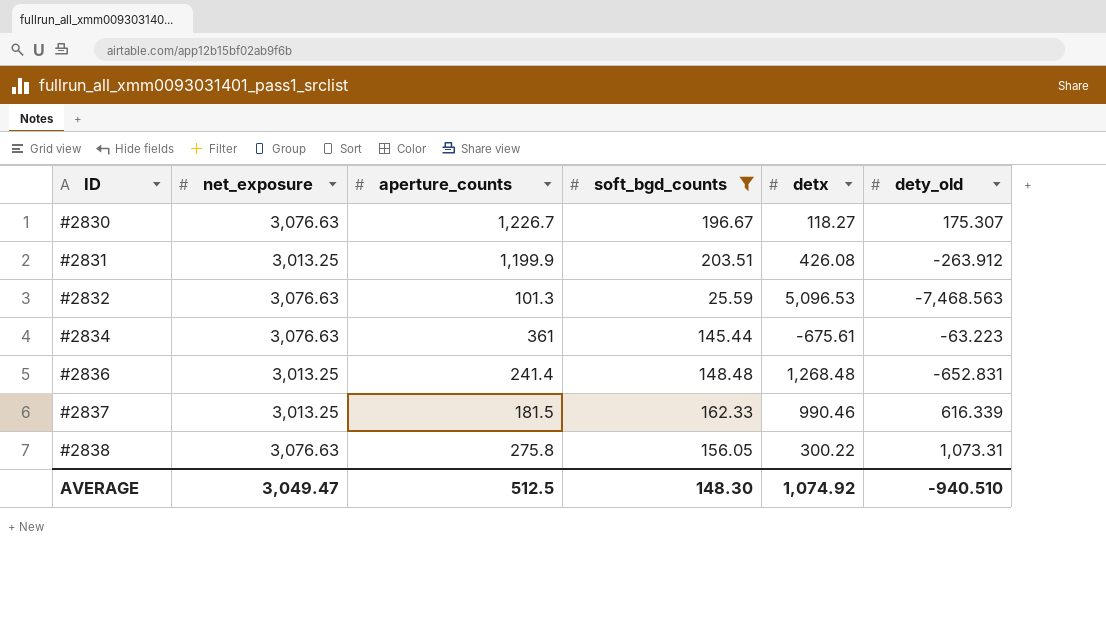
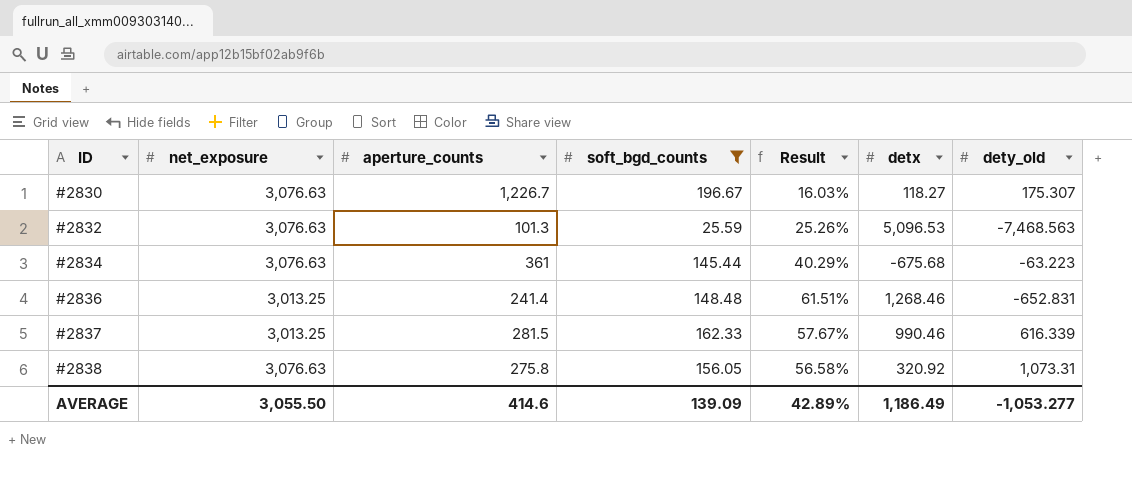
column Result | formula: none -> [soft_bgd_counts] / [aperture_counts]
row #2831: 3,013.25 | 1,199.9 | 203.51 | 426.08 | -263.912 -> none
#2834 | detx: -675.61 -> -675.68
#2836 | detx: 1,268.48 -> 1,268.46
#2837 | aperture_counts: 181.5 -> 281.5
#2838 | detx: 300.22 -> 320.92
AVERAGE | net_exposure: 3,049.47 -> 3,055.50
AVERAGE | aperture_counts: 512.5 -> 414.6
AVERAGE | soft_bgd_counts: 148.30 -> 139.09
AVERAGE | detx: 1,074.92 -> 1,186.49
AVERAGE | dety_old: -940.510 -> -1,053.277

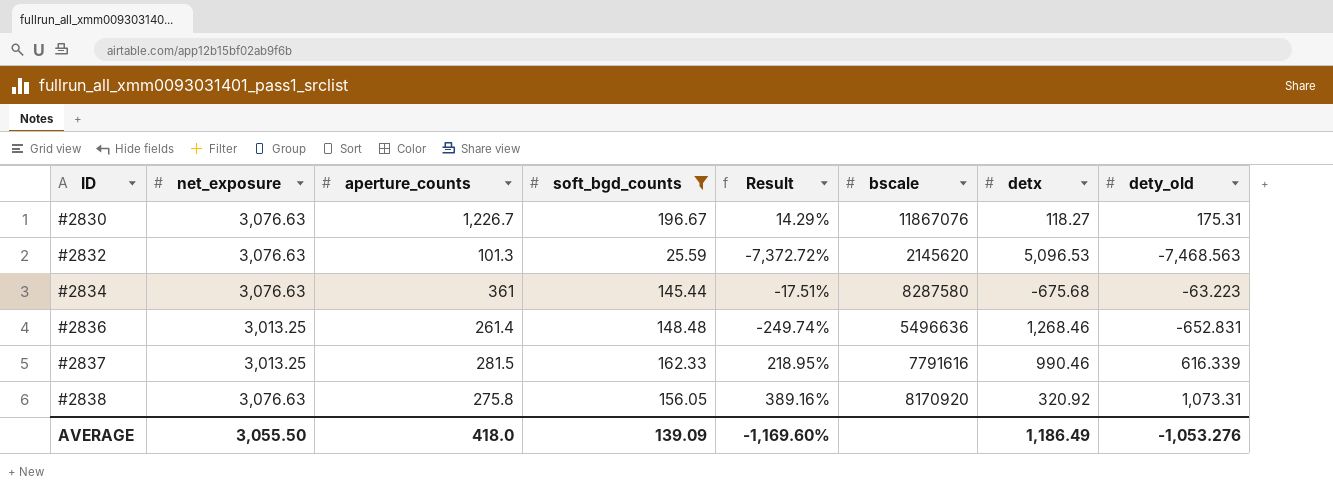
column Result | formula: [soft_bgd_counts] / [aperture_counts] -> [dety_old] / [aperture_counts]
column bscale | position: none -> 6
#2830 | dety_old: 175.307 -> 175.31
#2836 | aperture_counts: 241.4 -> 261.4
AVERAGE | aperture_counts: 414.6 -> 418.0
AVERAGE | Result: 42.89% -> -1,169.60%
AVERAGE | dety_old: -1,053.277 -> -1,053.276

